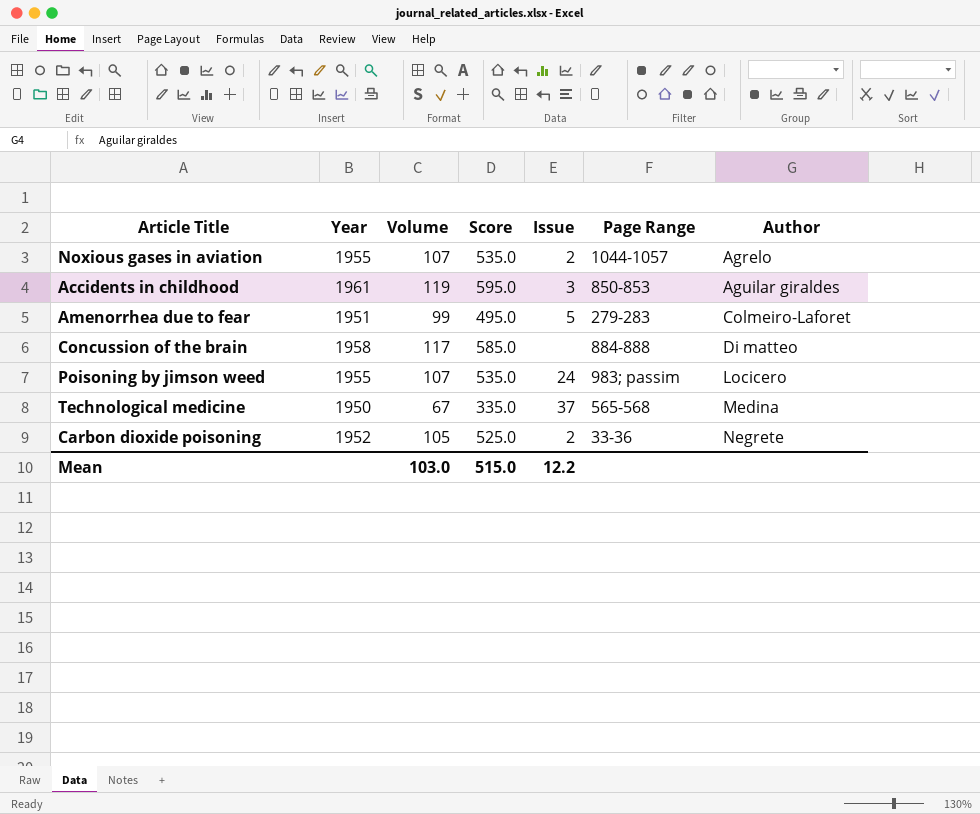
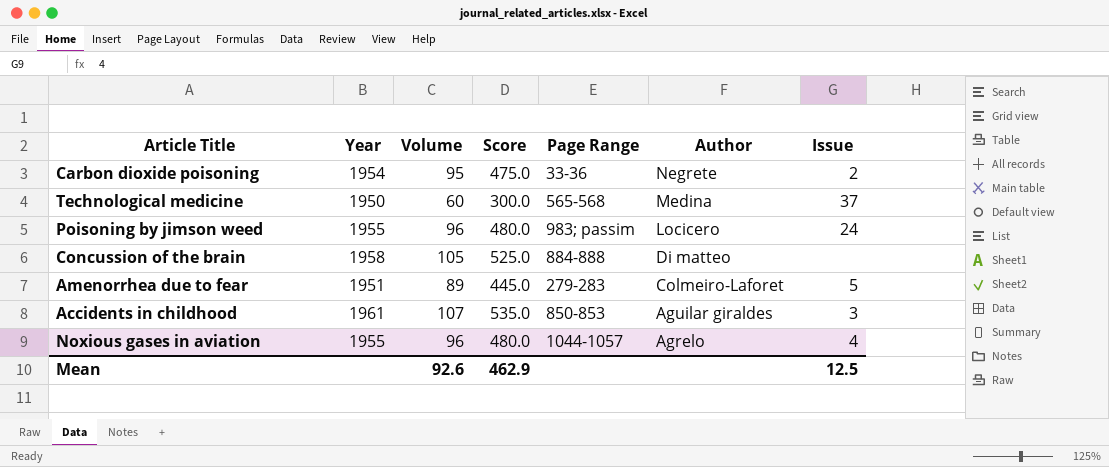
row order: Author ascending -> Author descending
column Issue | position: 5 -> 7
Carbon dioxide poisoning | Year: 1952 -> 1954
Carbon dioxide poisoning | Volume: 105 -> 95
Carbon dioxide poisoning | Score: 525.0 -> 475.0
Technological medicine | Volume: 67 -> 60
Technological medicine | Score: 335.0 -> 300.0
Poisoning by jimson weed | Volume: 107 -> 96
Poisoning by jimson weed | Score: 535.0 -> 480.0
Concussion of the brain | Volume: 117 -> 105
Concussion of the brain | Score: 585.0 -> 525.0
Amenorrhea due to fear | Volume: 99 -> 89
Amenorrhea due to fear | Score: 495.0 -> 445.0
Accidents in childhood | Volume: 119 -> 107
Accidents in childhood | Score: 595.0 -> 535.0
Noxious gases in aviation | Volume: 107 -> 96
Noxious gases in aviation | Score: 535.0 -> 480.0
Noxious gases in aviation | Issue: 2 -> 4
Mean | Volume: 103.0 -> 92.6
Mean | Score: 515.0 -> 462.9
Mean | Issue: 12.2 -> 12.5

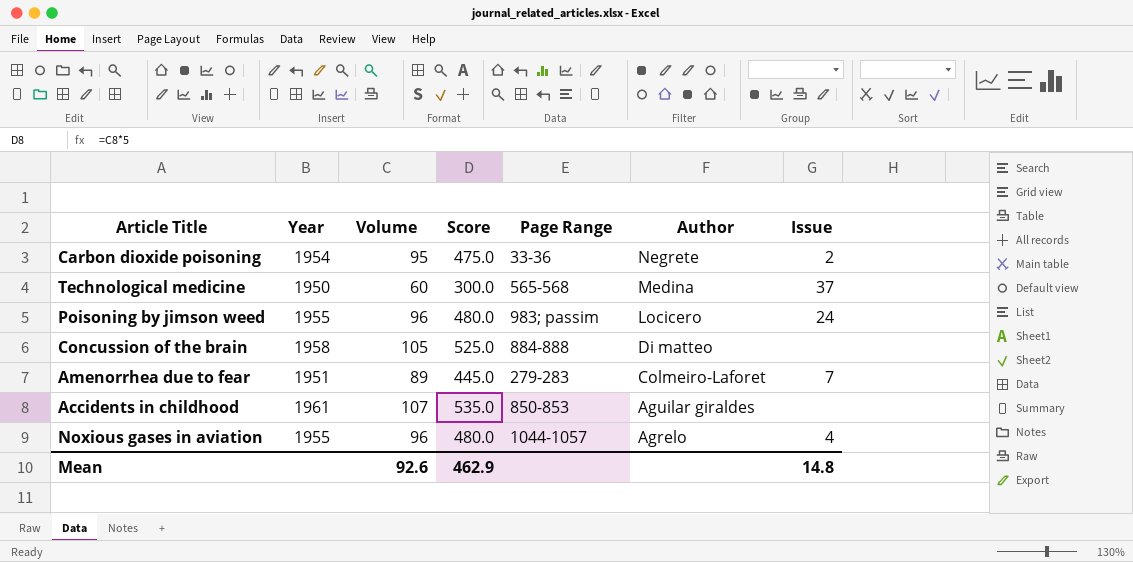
Amenorrhea due to fear | Issue: 5 -> 7
Accidents in childhood | Issue: 3 -> none
Mean | Issue: 12.5 -> 14.8

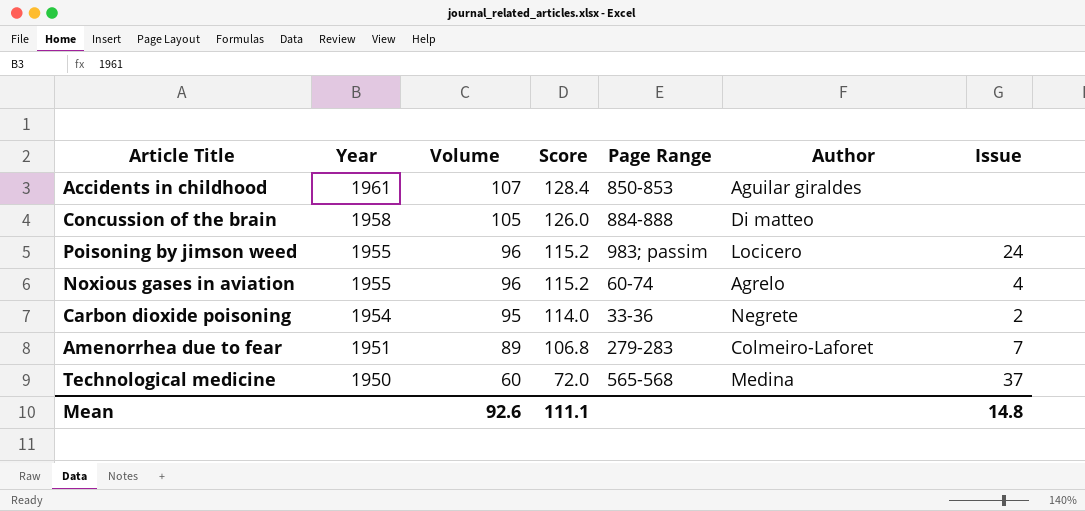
row order: Author descending -> Year descending
column Score | formula: [Volume] * 5 -> [Volume] * 1.2
Noxious gases in aviation | Page Range: 1044-1057 -> 60-74
Mean | Score: 462.9 -> 111.1

